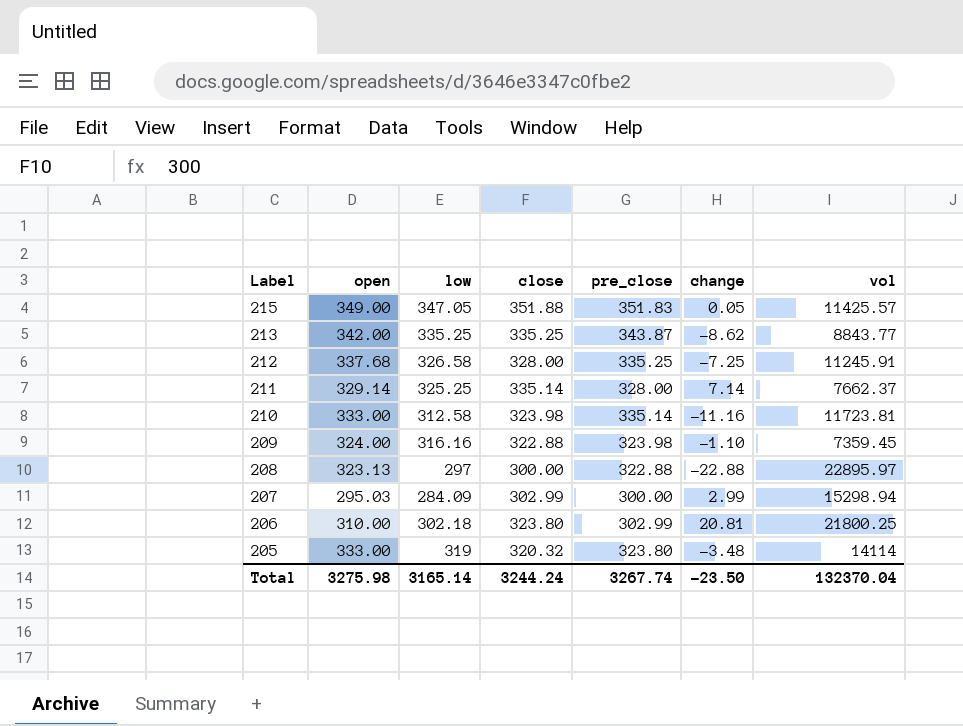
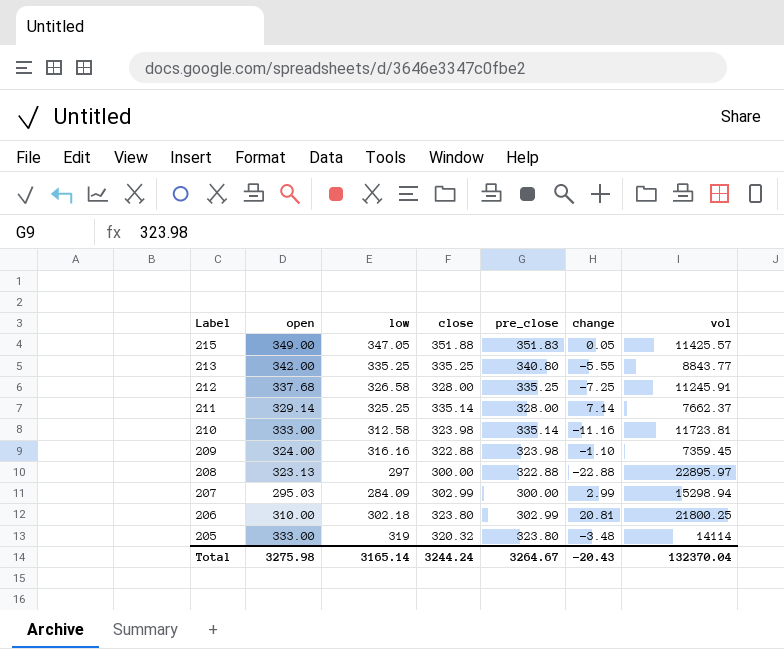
213 | pre_close: 343.87 -> 340.80
213 | change: -8.62 -> -5.55
Total | pre_close: 3267.74 -> 3264.67
Total | change: -23.50 -> -20.43

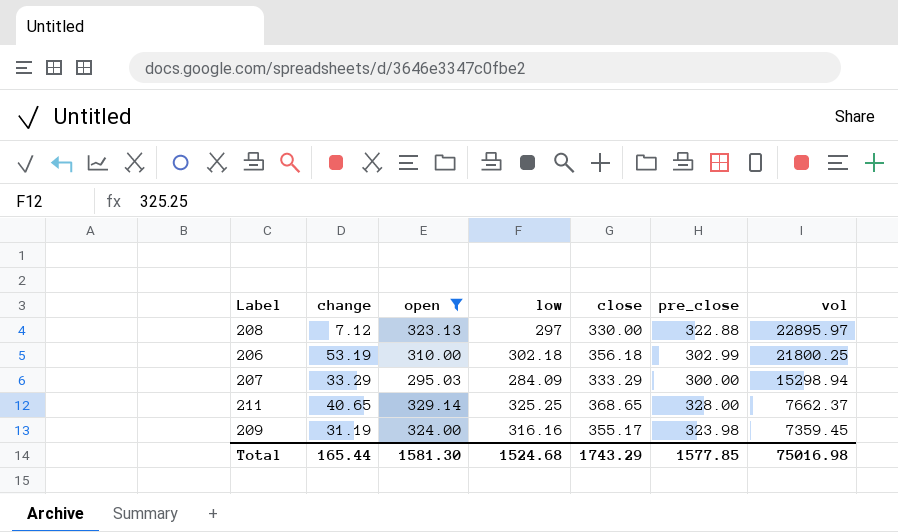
filter: none -> open <= 329.14
row order: Label descending -> vol descending
column change | position: 6 -> 2
208 | change: -22.88 -> 7.12
208 | close: 300.00 -> 330.00
206 | change: 20.81 -> 53.19
206 | close: 323.80 -> 356.18
207 | change: 2.99 -> 33.29
207 | close: 302.99 -> 333.29
211 | change: 7.14 -> 40.65
211 | close: 335.14 -> 368.65
209 | change: -1.10 -> 31.19
209 | close: 322.88 -> 355.17
Total | change: -20.43 -> 165.44
Total | open: 3275.98 -> 1581.30
Total | low: 3165.14 -> 1524.68
Total | close: 3244.24 -> 1743.29
Total | pre_close: 3264.67 -> 1577.85
Total | vol: 132370.04 -> 75016.98

